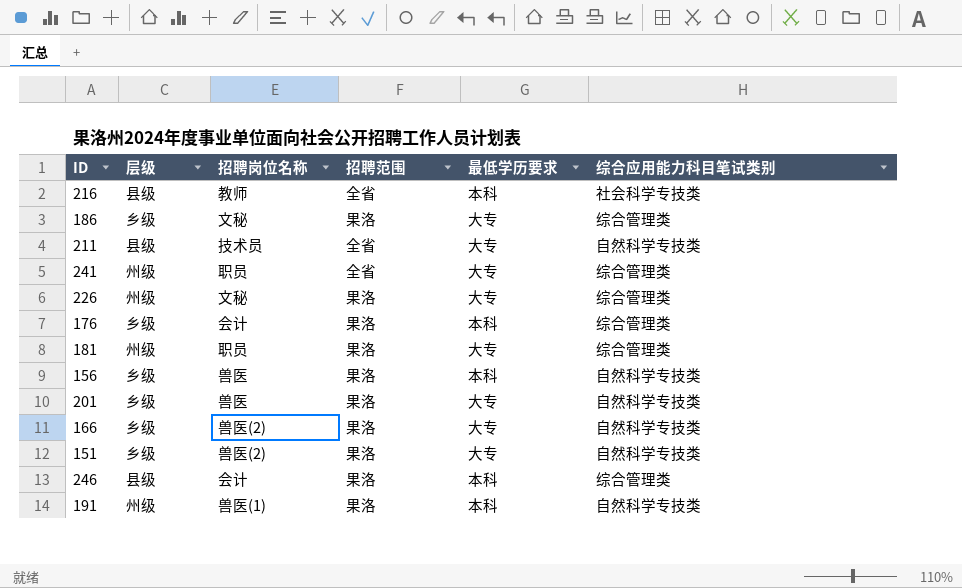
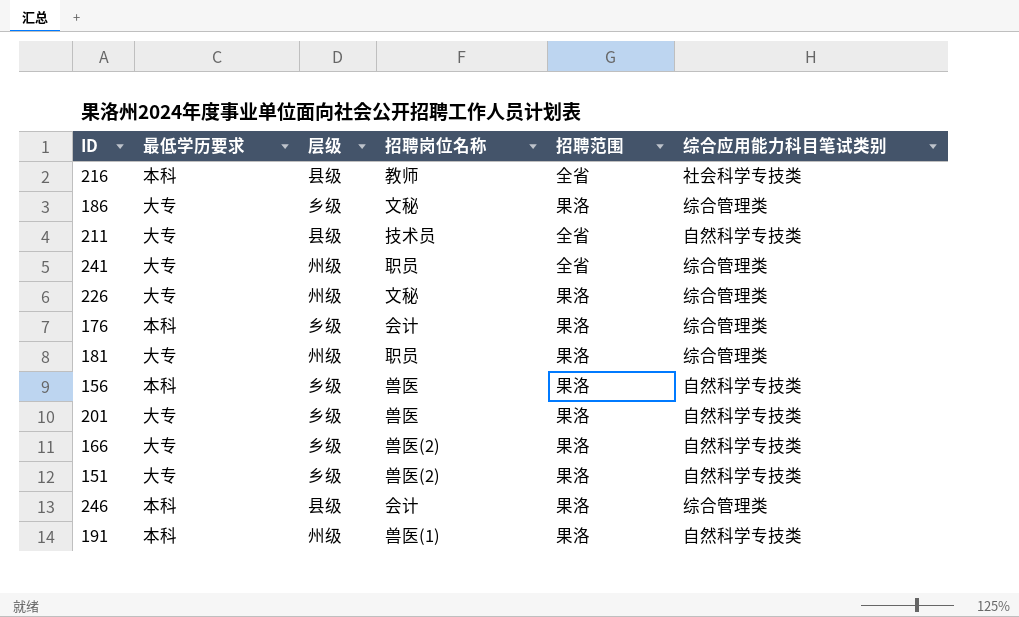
column 最低学历要求 | position: 5 -> 2

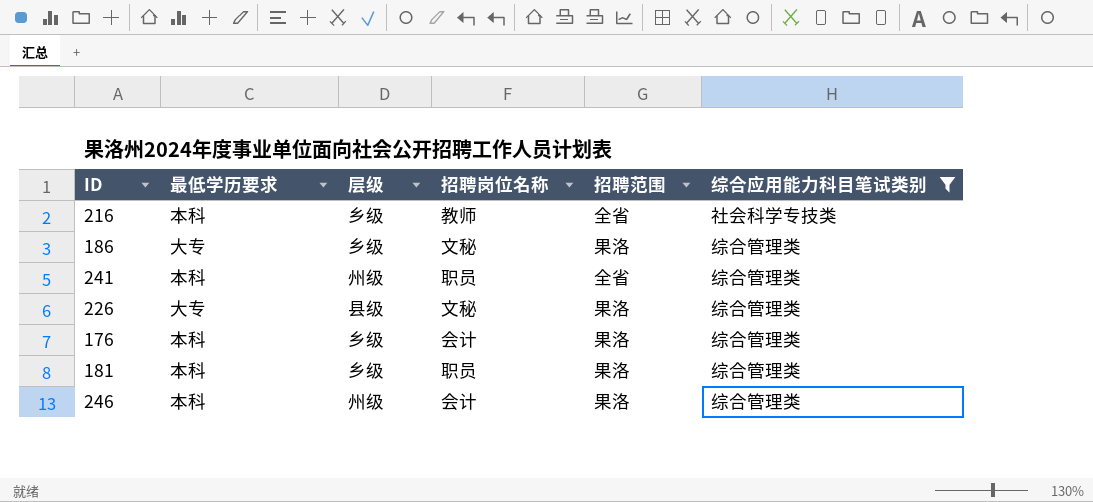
filter: none -> 综合应用能力科目笔试类别 != 自然科学专技类
216 | 层级: 县级 -> 乡级
241 | 最低学历要求: 大专 -> 本科
226 | 层级: 州级 -> 县级
181 | 最低学历要求: 大专 -> 本科
181 | 层级: 州级 -> 乡级
246 | 层级: 县级 -> 州级

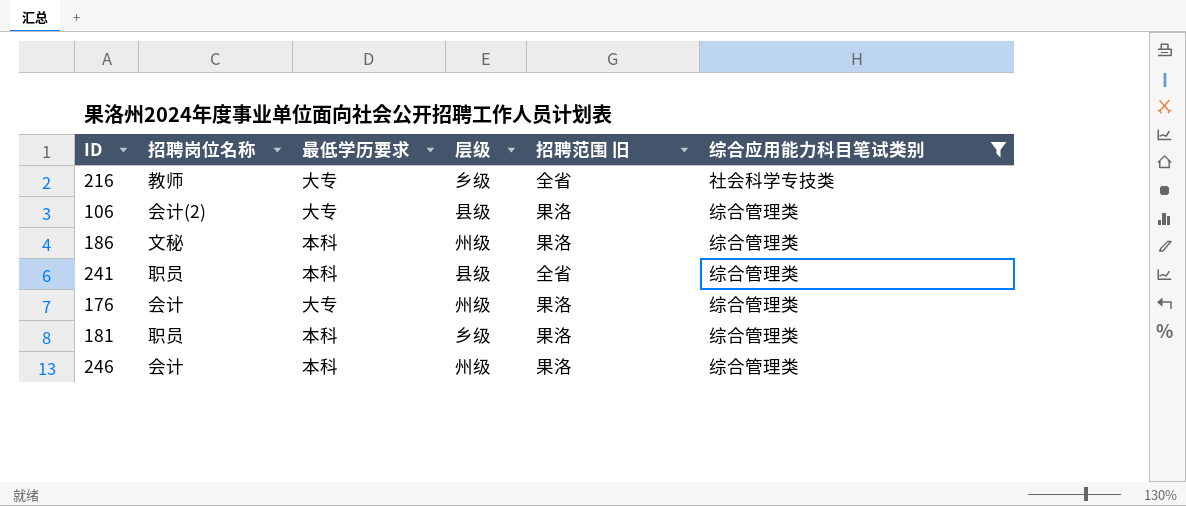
column 招聘岗位名称 | position: 4 -> 2
column name: 招聘范围 -> 招聘范围 旧
row 226: 大专 | 县级 | 文秘 | 果洛 | 综合管理类 -> none
216 | 最低学历要求: 本科 -> 大专
row 106: none -> 会计(2) | 大专 | 县级 | 果洛 | 综合管理类
186 | 最低学历要求: 大专 -> 本科
186 | 层级: 乡级 -> 州级
241 | 层级: 州级 -> 县级
176 | 最低学历要求: 本科 -> 大专
176 | 层级: 乡级 -> 州级

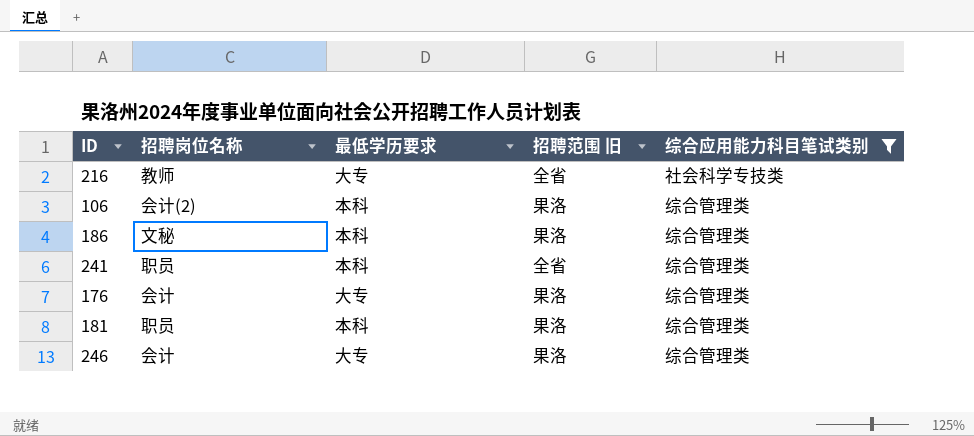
column 层级 | position: 4 -> none
106 | 最低学历要求: 大专 -> 本科
246 | 最低学历要求: 本科 -> 大专

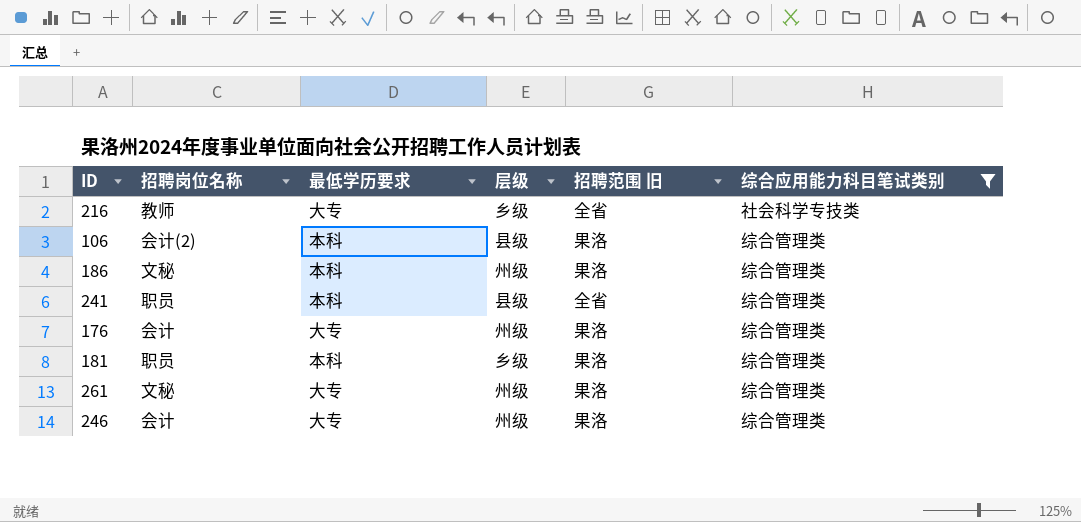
column 层级 | position: none -> 4
row 261: none -> 文秘 | 大专 | 州级 | 果洛 | 综合管理类

